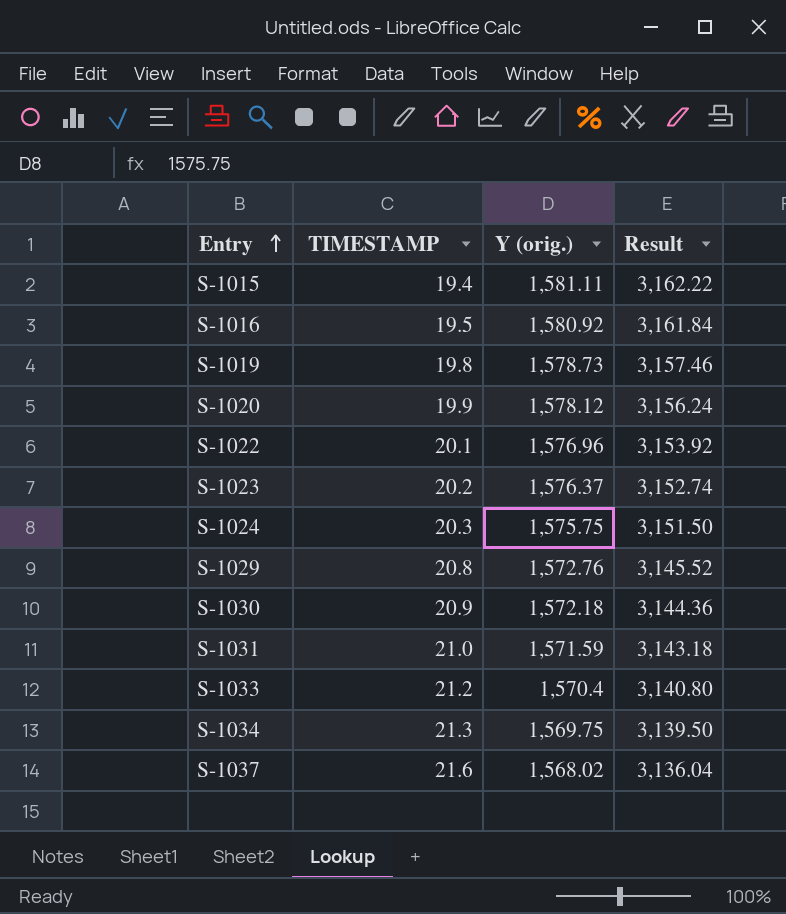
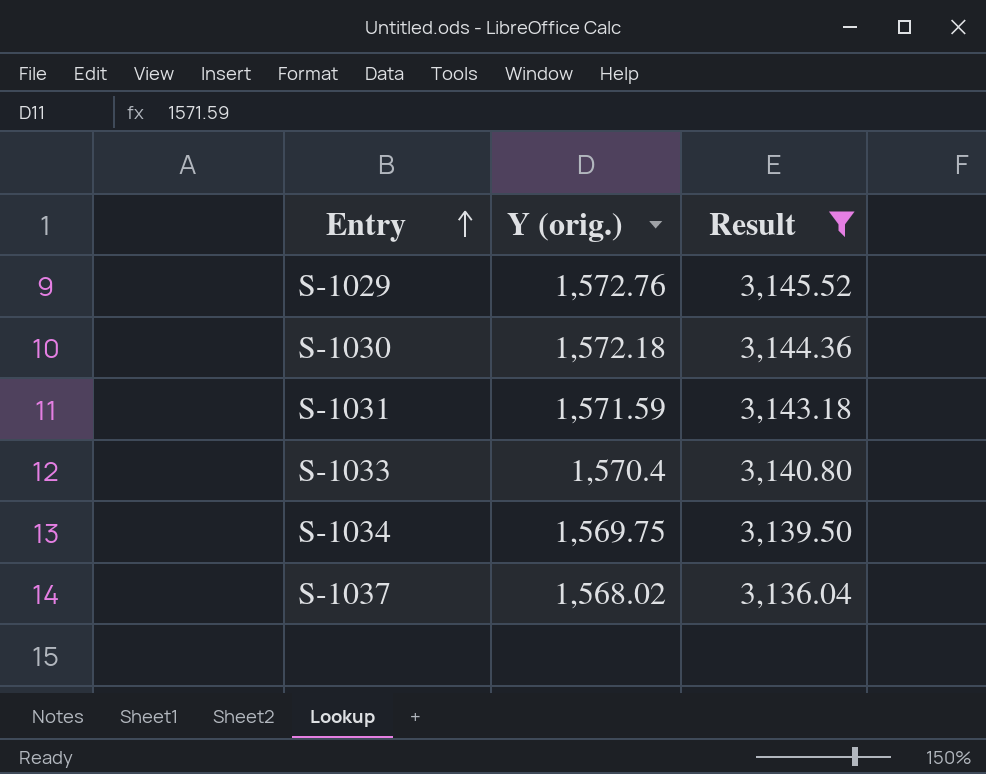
filter: none -> Result <= 3,145.52
column TIMESTAMP | position: 2 -> none

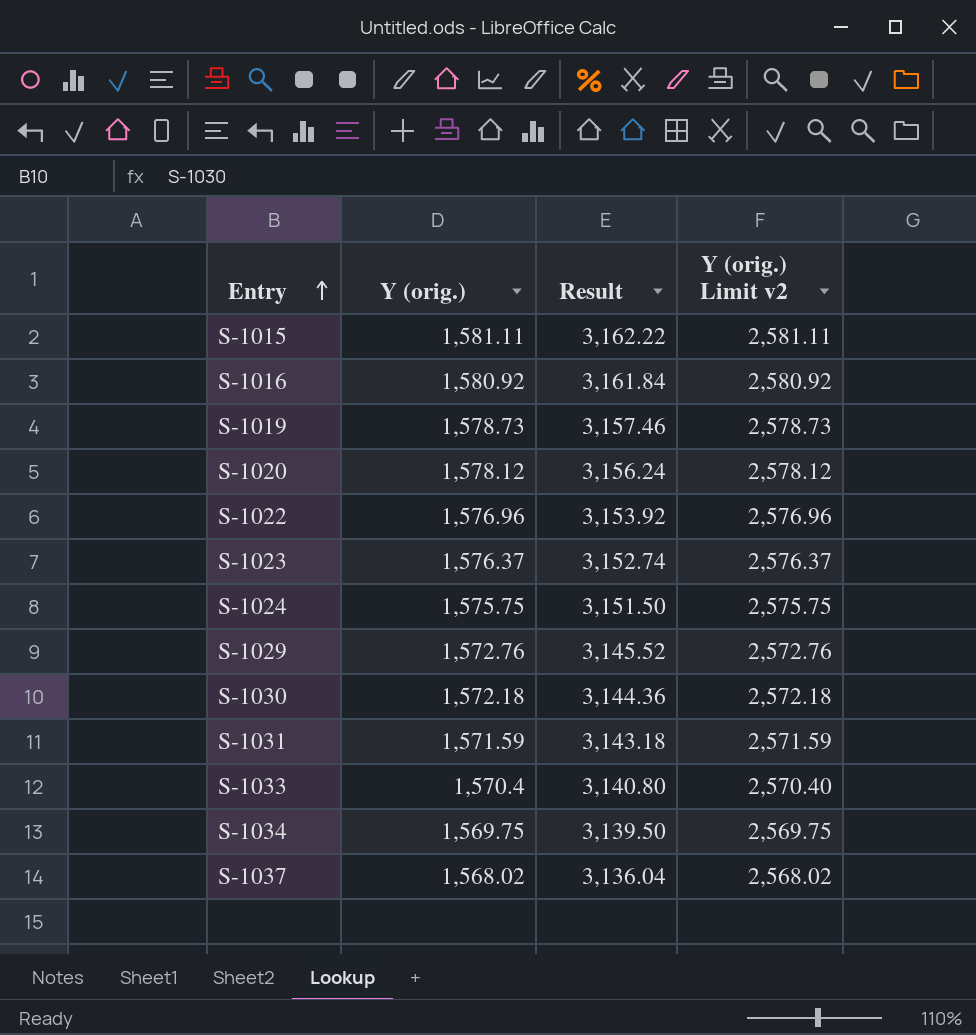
filter: Result <= 3,145.52 -> none
column Y (orig.) Limit v2 | formula: none -> [Y (orig.)] + 1000

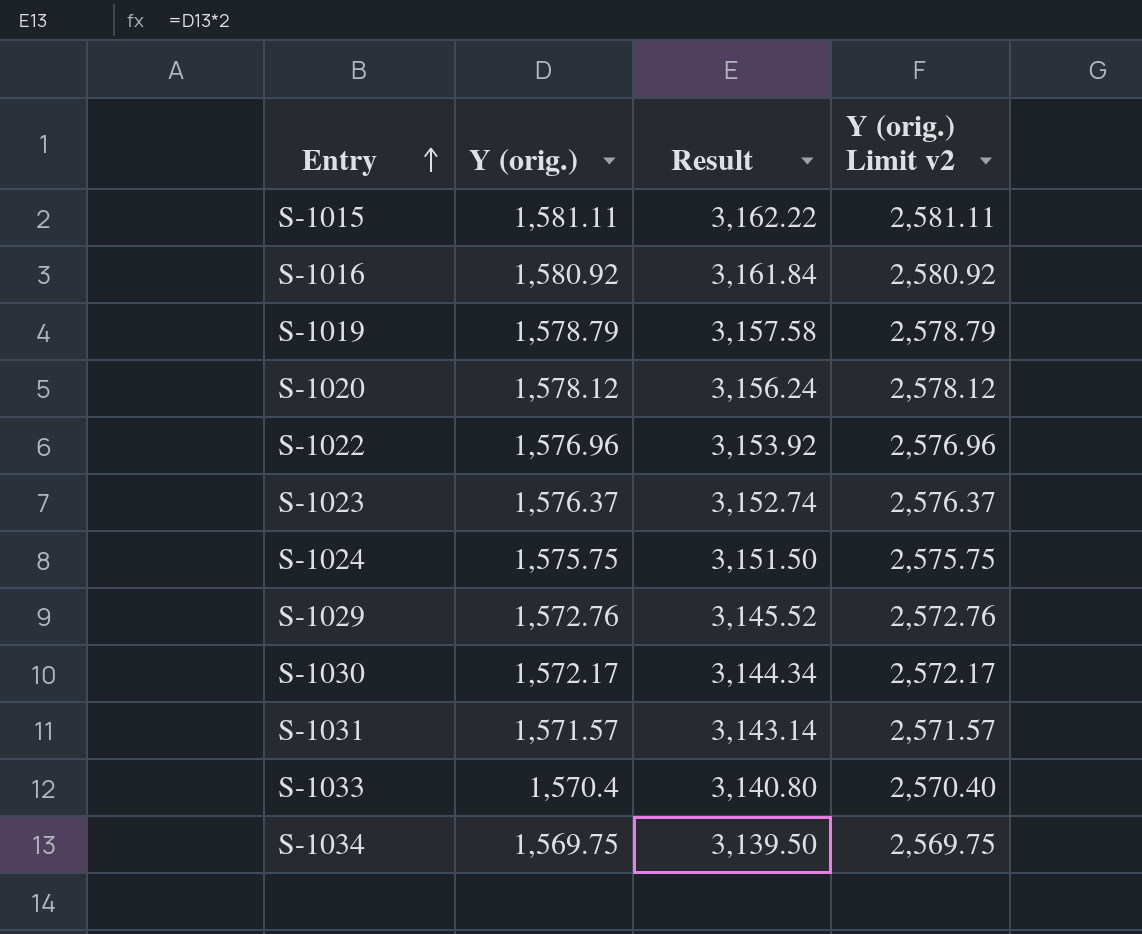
row S-1037: 1,568.02 | 3,136.04 | 2,568.02 -> none
S-1019 | Y (orig.): 1,578.73 -> 1,578.79
S-1019 | Result: 3,157.46 -> 3,157.58
S-1019 | Y (orig.) Limit v2: 2,578.73 -> 2,578.79
S-1030 | Y (orig.): 1,572.18 -> 1,572.17
S-1030 | Result: 3,144.36 -> 3,144.34
S-1030 | Y (orig.) Limit v2: 2,572.18 -> 2,572.17
S-1031 | Y (orig.): 1,571.59 -> 1,571.57
S-1031 | Result: 3,143.18 -> 3,143.14
S-1031 | Y (orig.) Limit v2: 2,571.59 -> 2,571.57

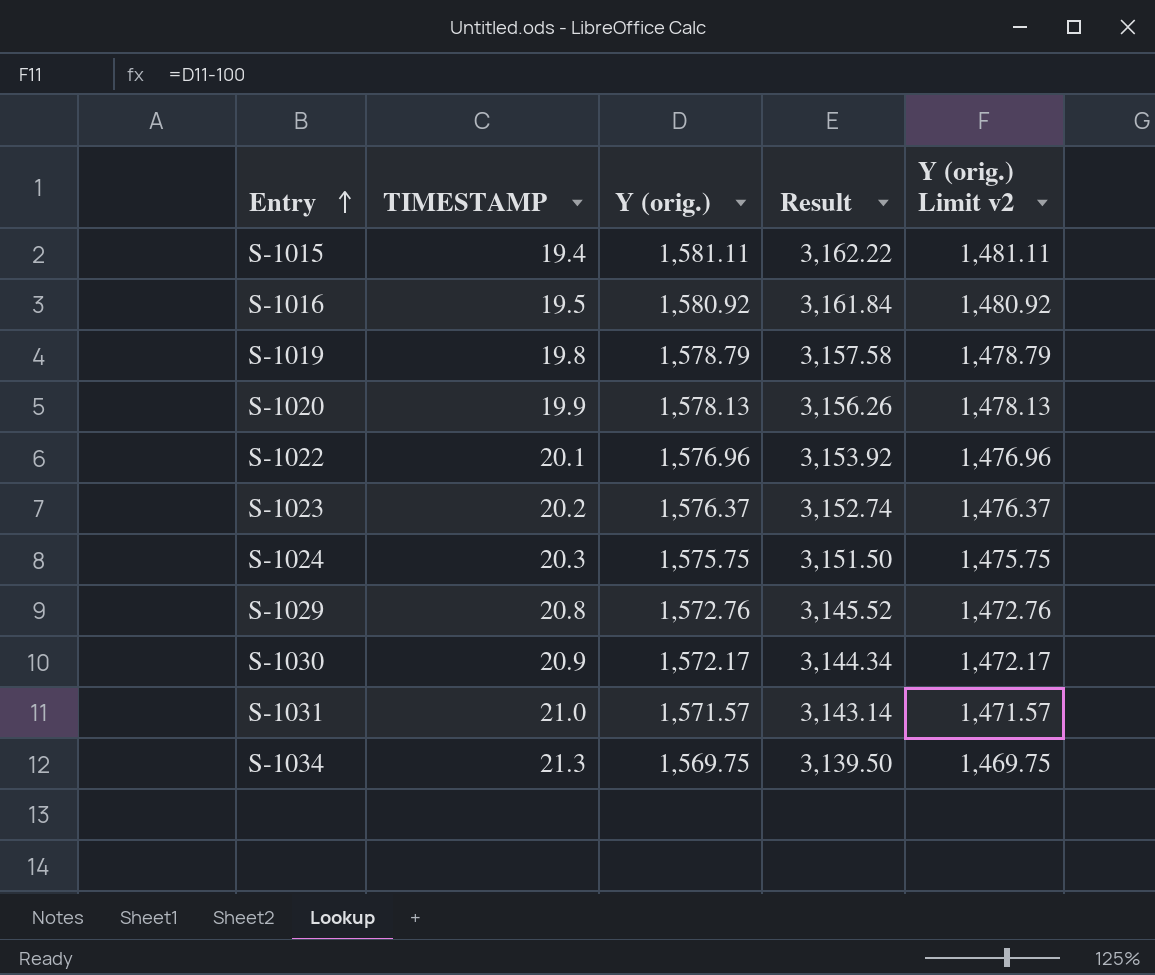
column TIMESTAMP | position: none -> 2
column Y (orig.) Limit v2 | formula: [Y (orig.)] + 1000 -> [Y (orig.)] - 100
row S-1033: 1,570.4 | 3,140.80 | 2,570.40 -> none
S-1020 | Y (orig.): 1,578.12 -> 1,578.13
S-1020 | Result: 3,156.24 -> 3,156.26

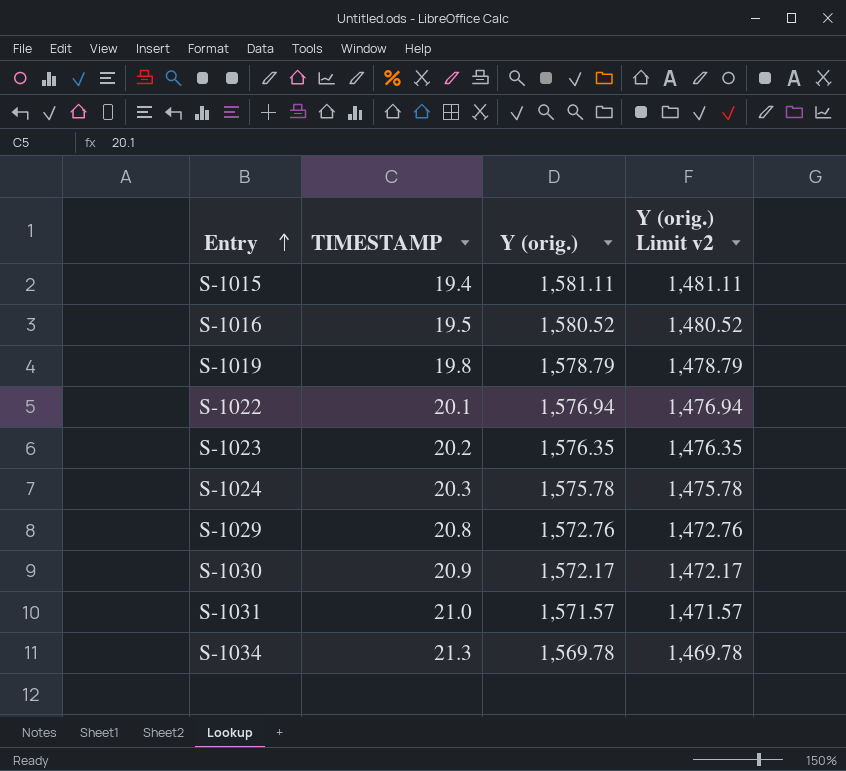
column Result | formula: [Y (orig.)] * 2 -> none
row S-1020: 19.9 | 1,578.13 | 3,156.26 | 1,478.13 -> none
S-1016 | Y (orig.): 1,580.92 -> 1,580.52
S-1016 | Y (orig.) Limit v2: 1,480.92 -> 1,480.52
S-1022 | Y (orig.): 1,576.96 -> 1,576.94
S-1022 | Y (orig.) Limit v2: 1,476.96 -> 1,476.94
S-1023 | Y (orig.): 1,576.37 -> 1,576.35
S-1023 | Y (orig.) Limit v2: 1,476.37 -> 1,476.35
S-1024 | Y (orig.): 1,575.75 -> 1,575.78
S-1024 | Y (orig.) Limit v2: 1,475.75 -> 1,475.78
S-1034 | Y (orig.): 1,569.75 -> 1,569.78
S-1034 | Y (orig.) Limit v2: 1,469.75 -> 1,469.78

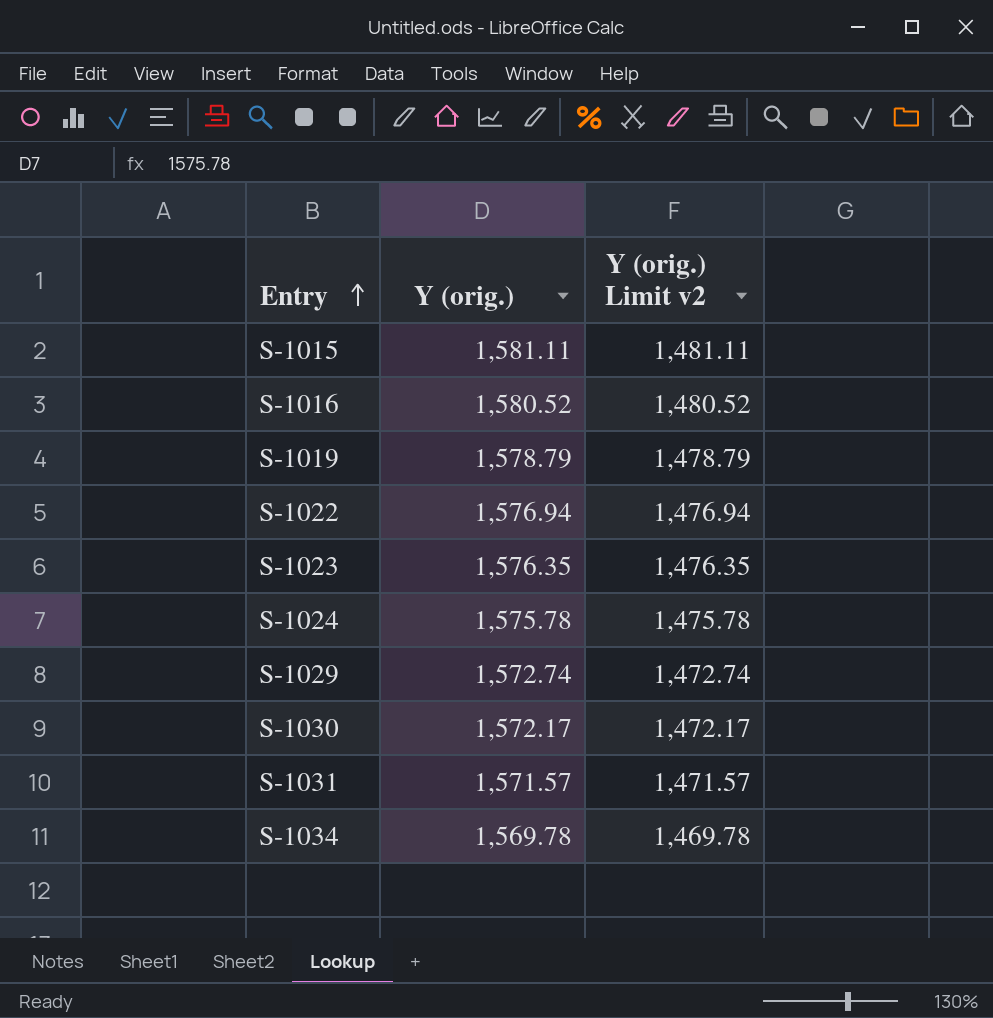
column TIMESTAMP | position: 2 -> none
S-1029 | Y (orig.): 1,572.76 -> 1,572.74
S-1029 | Y (orig.) Limit v2: 1,472.76 -> 1,472.74

